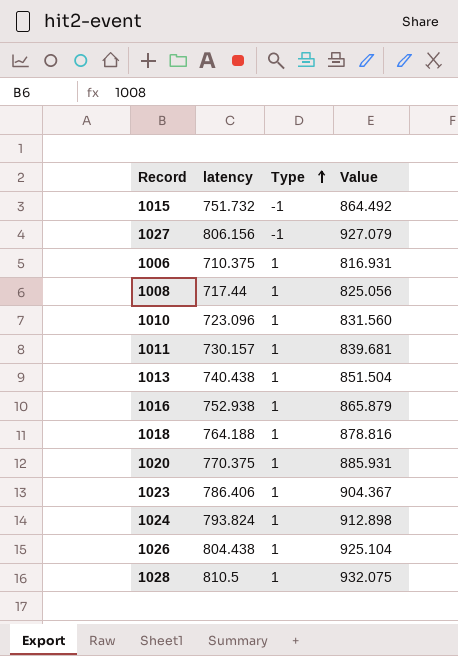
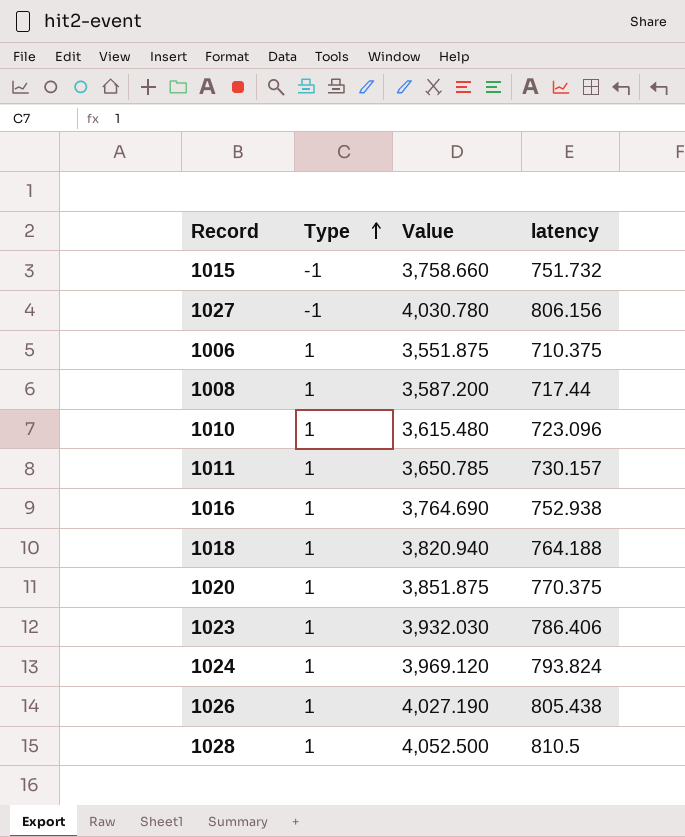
column Value | formula: [latency] * 1.15 -> [latency] * 5
column latency | position: 2 -> 4
row 1013: 740.438 | 1 | 851.504 -> none
1026 | latency: 804.438 -> 805.438

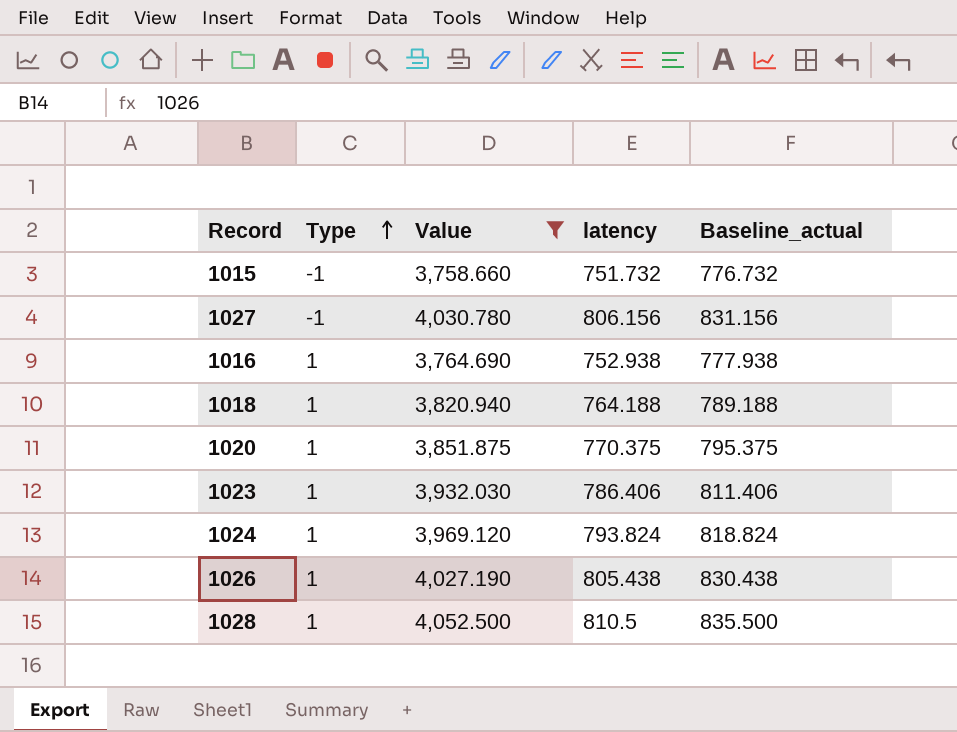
filter: none -> Value >= 3,758.660
column Baseline_actual | formula: none -> [latency] + 25

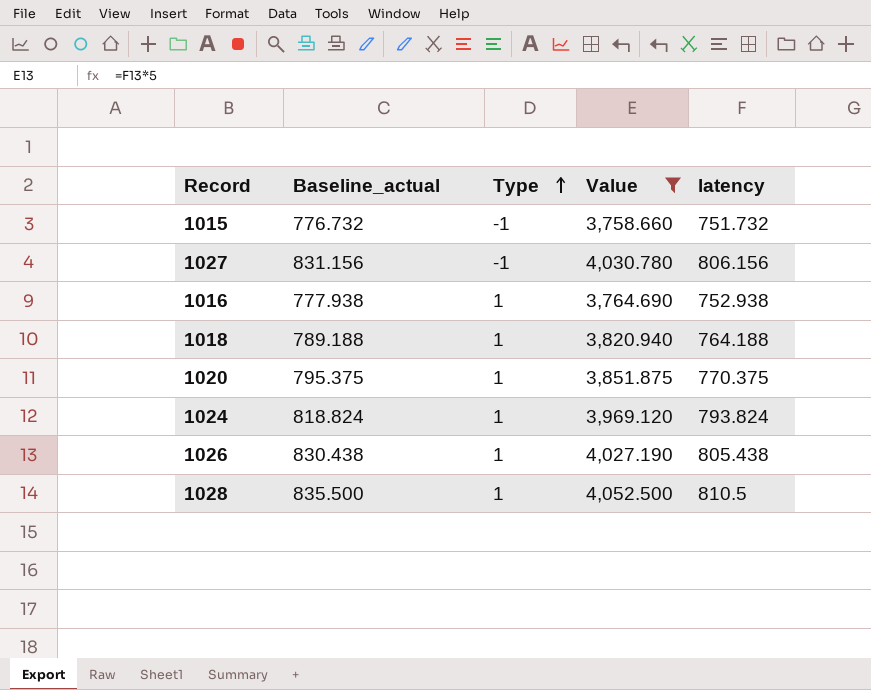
column Baseline_actual | position: 5 -> 2
row 1023: 1 | 3,932.030 | 786.406 | 811.406 -> none

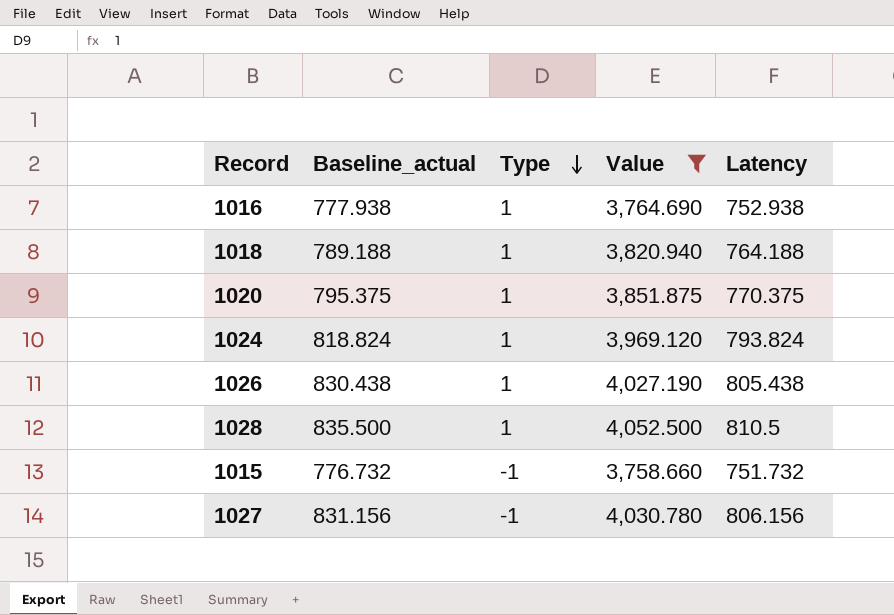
row order: Type ascending -> Type descending
column name: latency -> Latency

